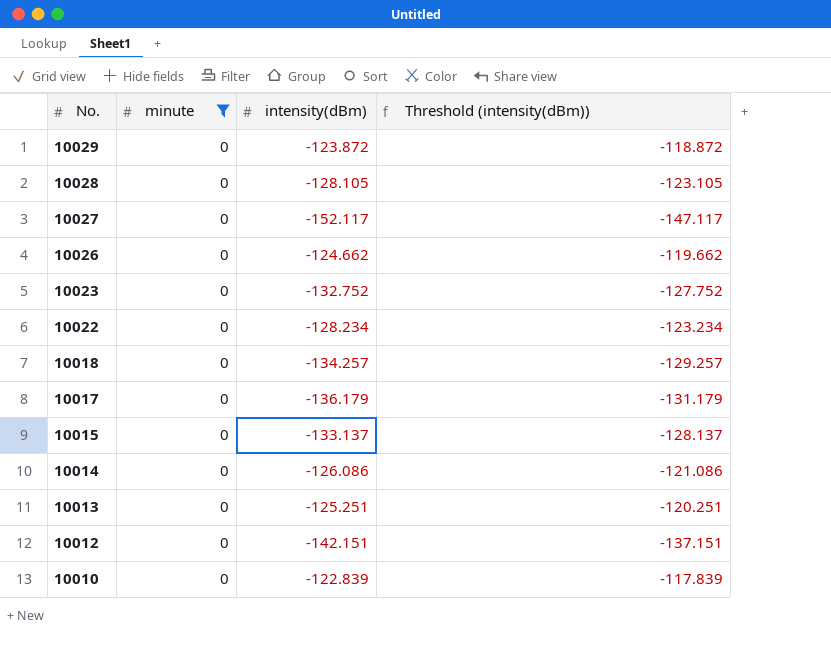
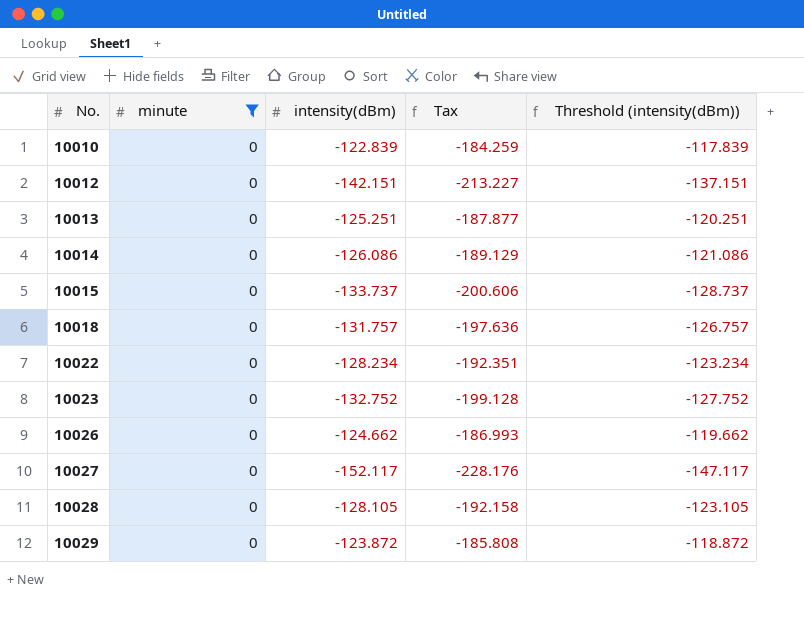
row order: No. descending -> No. ascending
column Tax | formula: none -> [intensity(dBm)] * 1.5
row 10017: 0 | -136.179 | -131.179 -> none
10015 | intensity(dBm): -133.137 -> -133.737
10015 | Threshold (intensity(dBm)): -128.137 -> -128.737
10018 | intensity(dBm): -134.257 -> -131.757
10018 | Threshold (intensity(dBm)): -129.257 -> -126.757

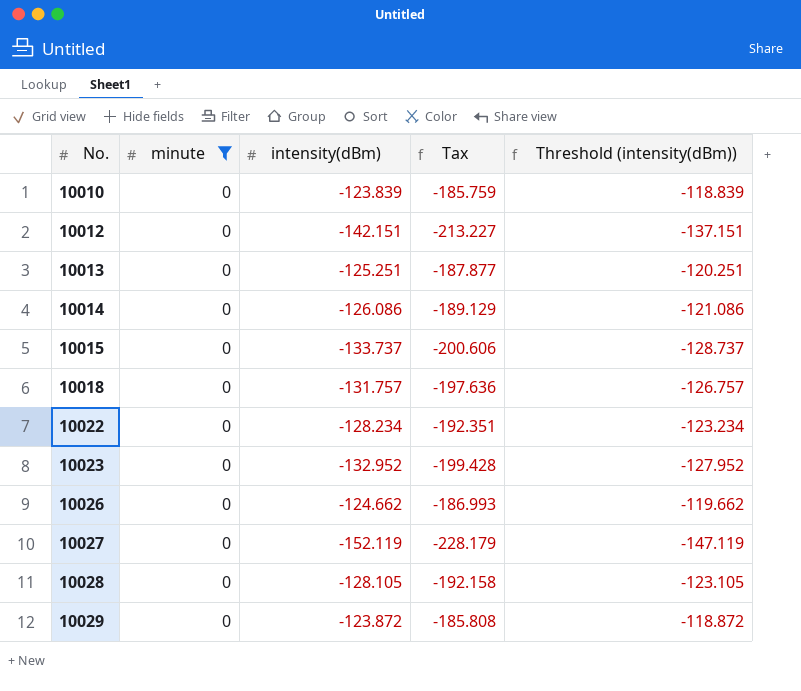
10010 | intensity(dBm): -122.839 -> -123.839
10010 | Tax: -184.259 -> -185.759
10010 | Threshold (intensity(dBm)): -117.839 -> -118.839
10023 | intensity(dBm): -132.752 -> -132.952
10023 | Tax: -199.128 -> -199.428
10023 | Threshold (intensity(dBm)): -127.752 -> -127.952
10027 | intensity(dBm): -152.117 -> -152.119
10027 | Tax: -228.176 -> -228.179
10027 | Threshold (intensity(dBm)): -147.117 -> -147.119

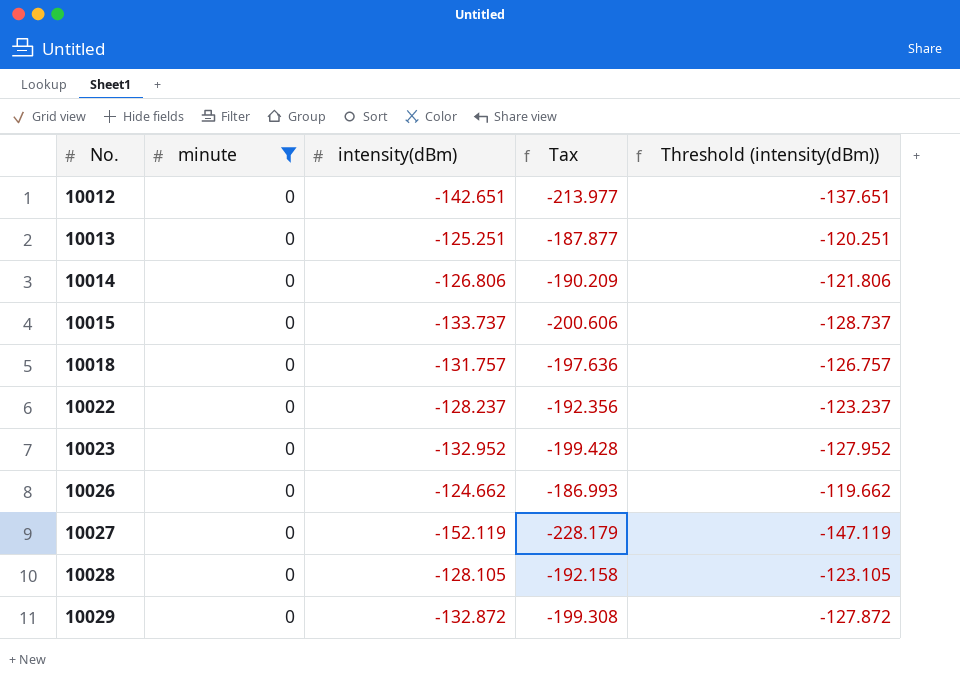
row 10010: 0 | -123.839 | -185.759 | -118.839 -> none
10012 | intensity(dBm): -142.151 -> -142.651
10012 | Tax: -213.227 -> -213.977
10012 | Threshold (intensity(dBm)): -137.151 -> -137.651
10014 | intensity(dBm): -126.086 -> -126.806
10014 | Tax: -189.129 -> -190.209
10014 | Threshold (intensity(dBm)): -121.086 -> -121.806
10022 | intensity(dBm): -128.234 -> -128.237
10022 | Tax: -192.351 -> -192.356
10022 | Threshold (intensity(dBm)): -123.234 -> -123.237
10029 | intensity(dBm): -123.872 -> -132.872
10029 | Tax: -185.808 -> -199.308
10029 | Threshold (intensity(dBm)): -118.872 -> -127.872

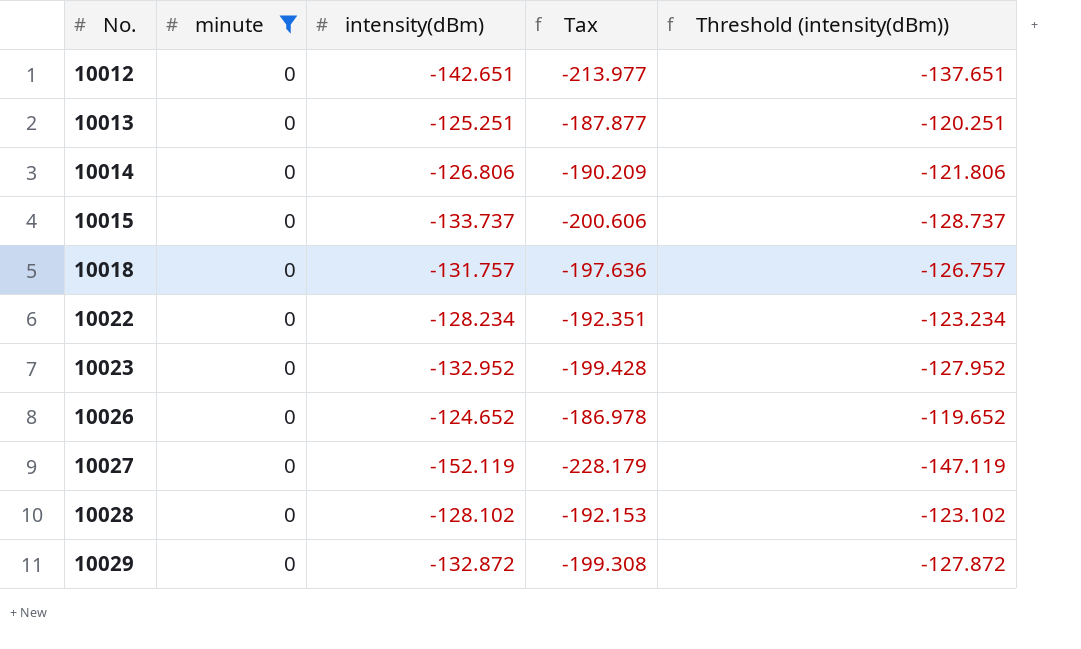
10022 | intensity(dBm): -128.237 -> -128.234
10022 | Tax: -192.356 -> -192.351
10022 | Threshold (intensity(dBm)): -123.237 -> -123.234
10026 | intensity(dBm): -124.662 -> -124.652
10026 | Tax: -186.993 -> -186.978
10026 | Threshold (intensity(dBm)): -119.662 -> -119.652
10028 | intensity(dBm): -128.105 -> -128.102
10028 | Tax: -192.158 -> -192.153
10028 | Threshold (intensity(dBm)): -123.105 -> -123.102

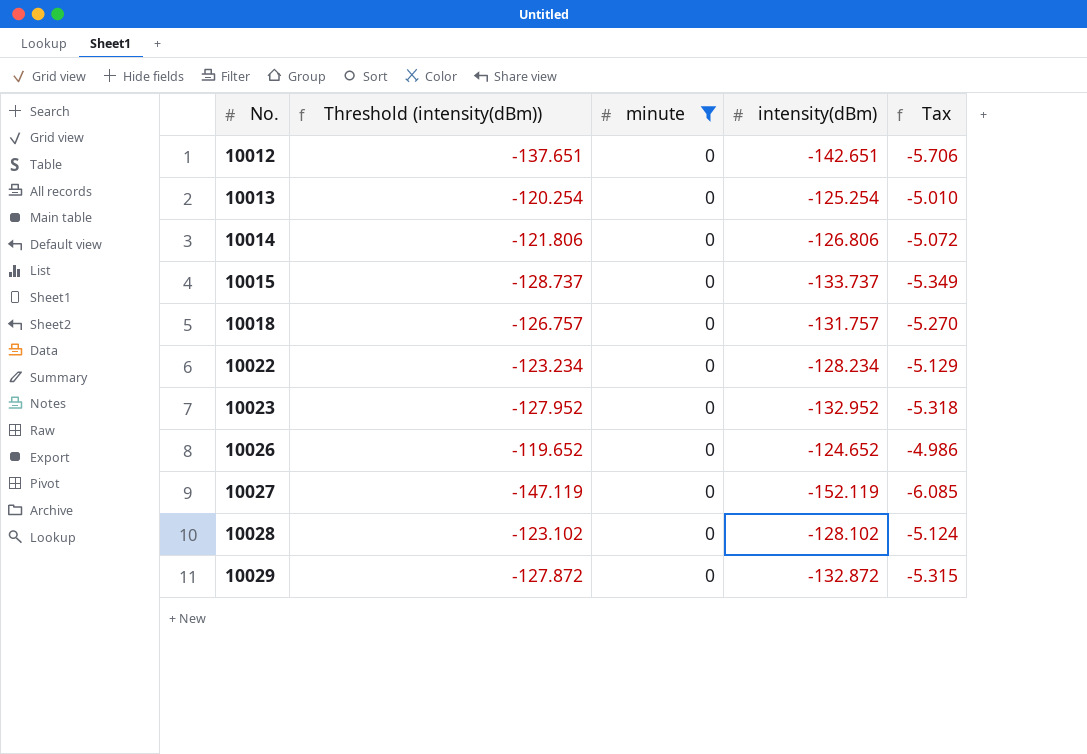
column Threshold (intensity(dBm)) | position: 5 -> 2
column Tax | formula: [intensity(dBm)] * 1.5 -> [intensity(dBm)] * 0.04
10013 | Threshold (intensity(dBm)): -120.251 -> -120.254
10013 | intensity(dBm): -125.251 -> -125.254

